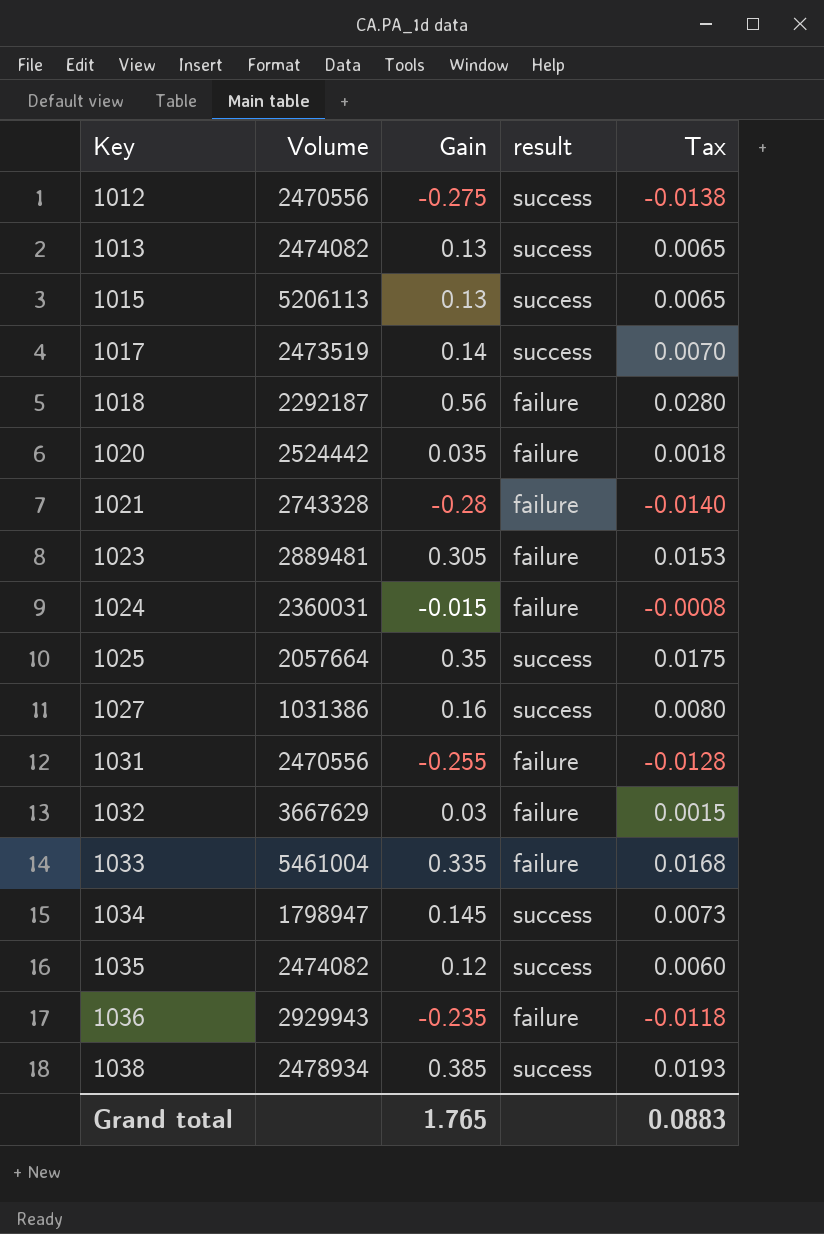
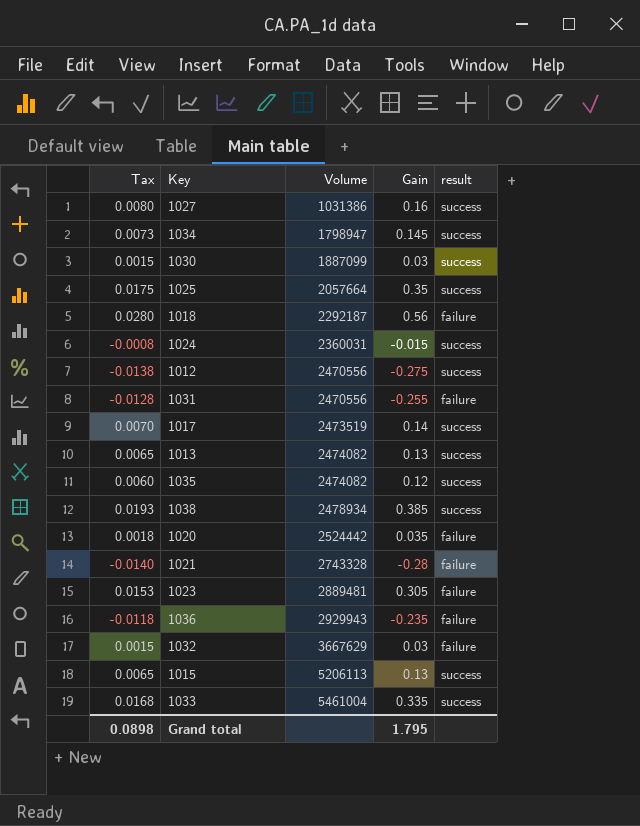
row order: Key ascending -> Volume ascending
column Tax | position: 5 -> 1
row 1030: none -> 0.0015 | 1887099 | 0.03 | success
1024 | result: failure -> success
1033 | result: failure -> success
Grand total | Tax: 0.0883 -> 0.0898
Grand total | Gain: 1.765 -> 1.795

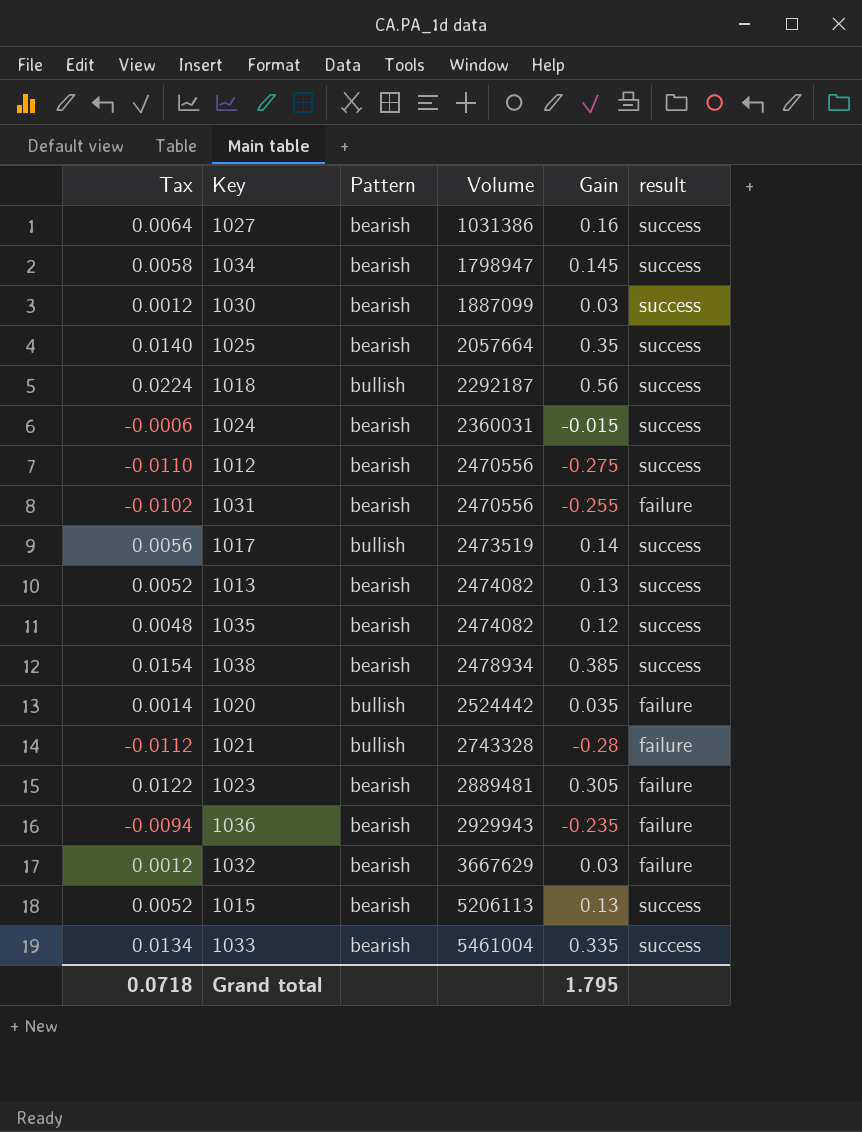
column Tax | formula: [Gain] * 0.05 -> [Gain] * 0.04
column Pattern | position: none -> 3
1018 | result: failure -> success
Grand total | Tax: 0.0898 -> 0.0718

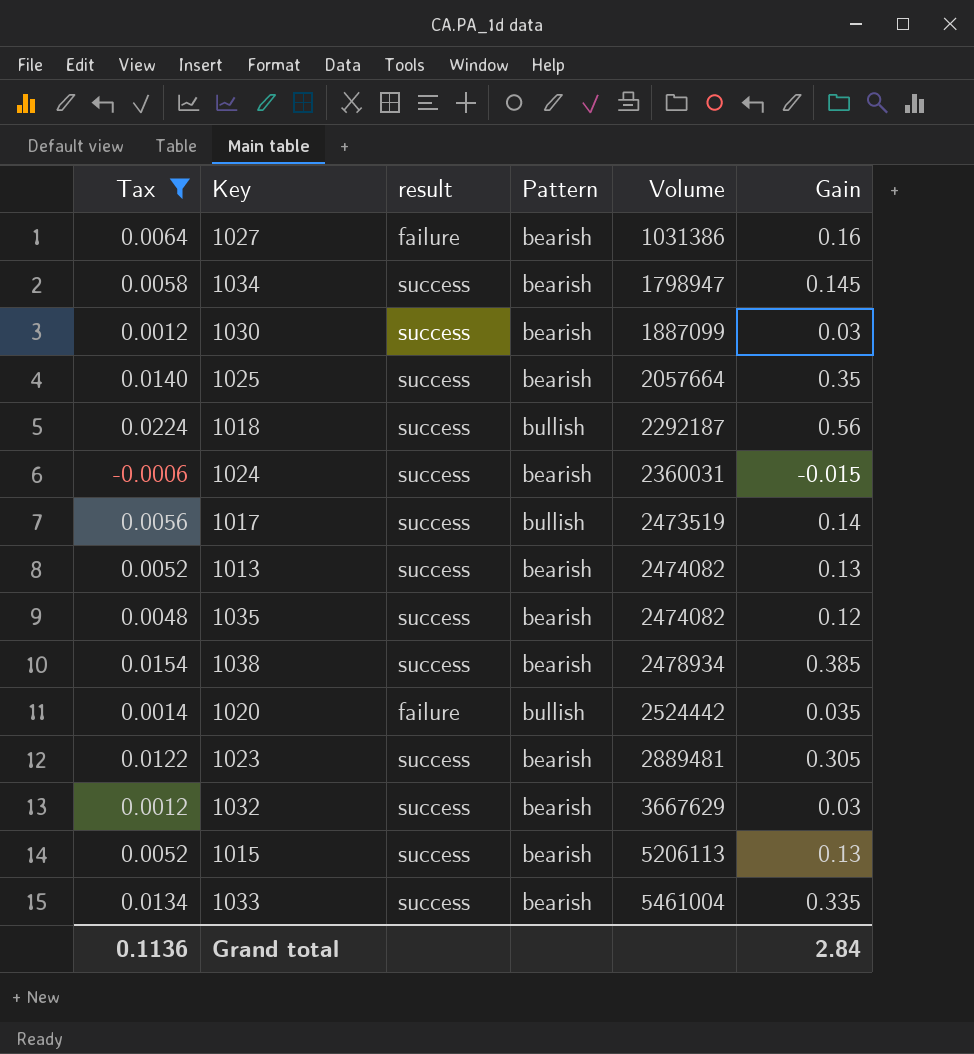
filter: none -> Tax >= -0.0006
column result | position: 6 -> 3
1027 | result: success -> failure
1023 | result: failure -> success
1032 | result: failure -> success
Grand total | Tax: 0.0718 -> 0.1136
Grand total | Gain: 1.795 -> 2.84

